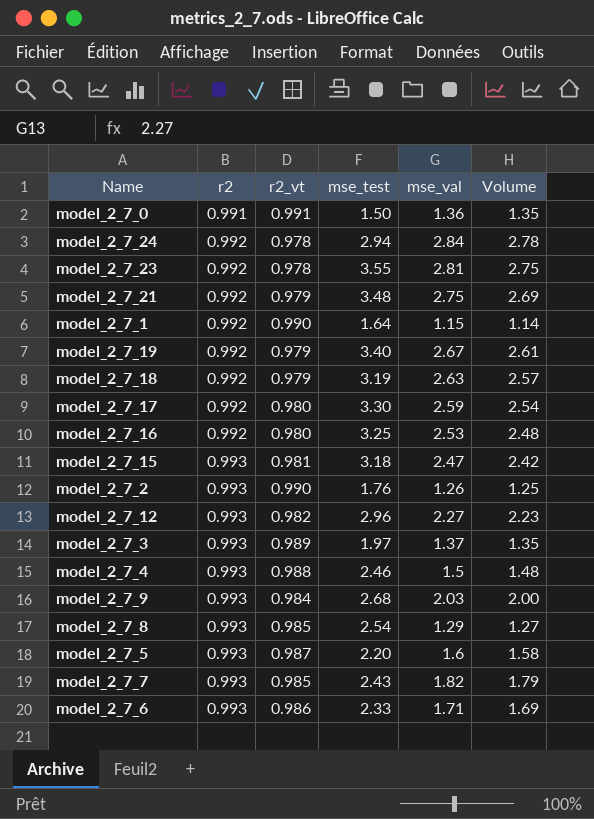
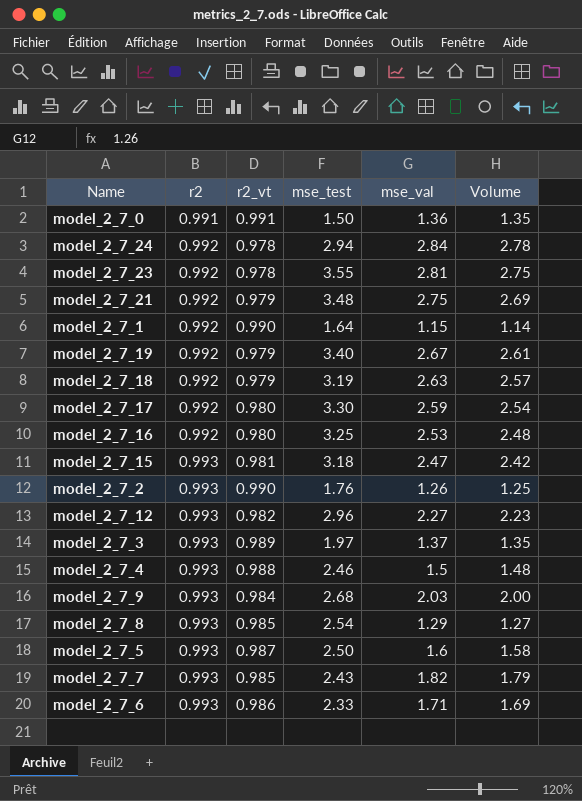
model_2_7_5 | mse_test: 2.20 -> 2.50

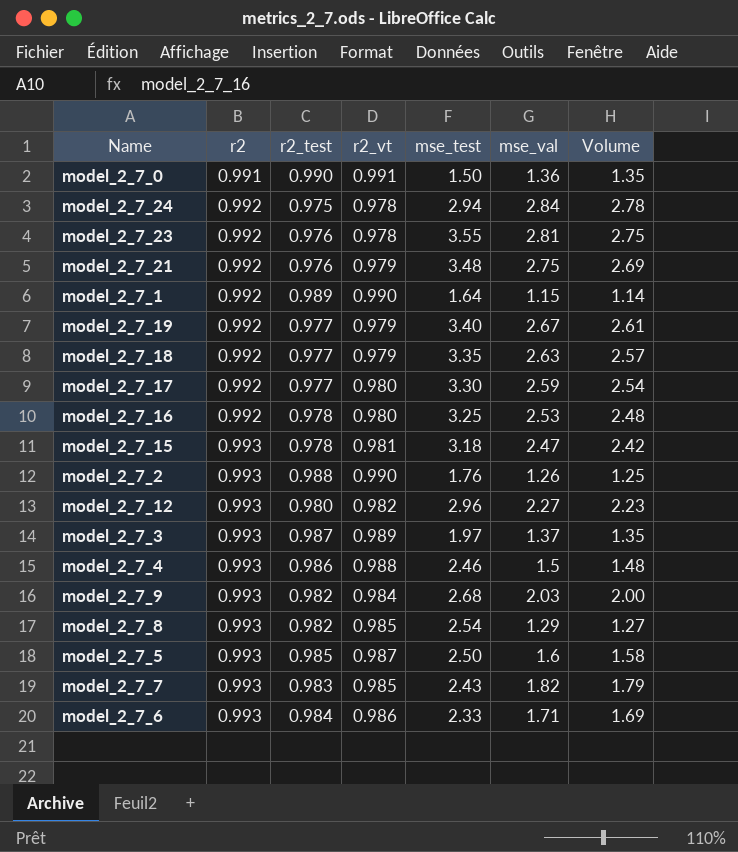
column r2_test | position: none -> 3
model_2_7_18 | mse_test: 3.19 -> 3.35

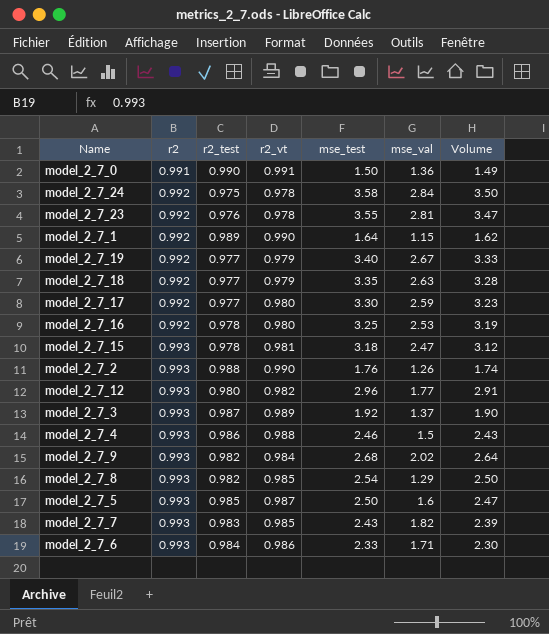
column Volume | formula: [r2_vt] * [mse_val] -> [r2_vt] * [mse_test]
row model_2_7_21: 0.992 | 0.976 | 0.979 | 3.48 | 2.75 | 2.69 -> none
model_2_7_24 | mse_test: 2.94 -> 3.58
model_2_7_12 | mse_val: 2.27 -> 1.77
model_2_7_3 | mse_test: 1.97 -> 1.92
model_2_7_9 | mse_val: 2.03 -> 2.02

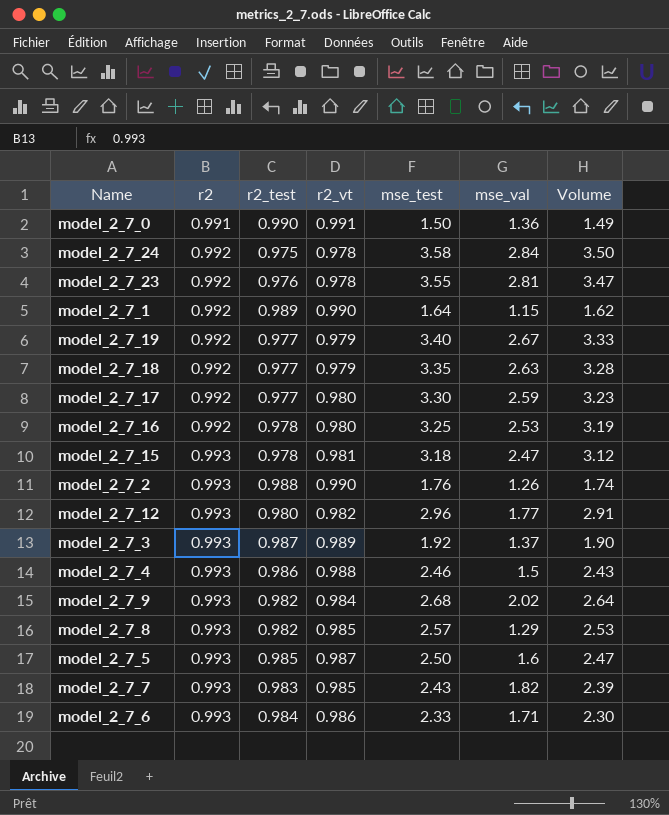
model_2_7_8 | mse_test: 2.54 -> 2.57
model_2_7_8 | Volume: 2.50 -> 2.53

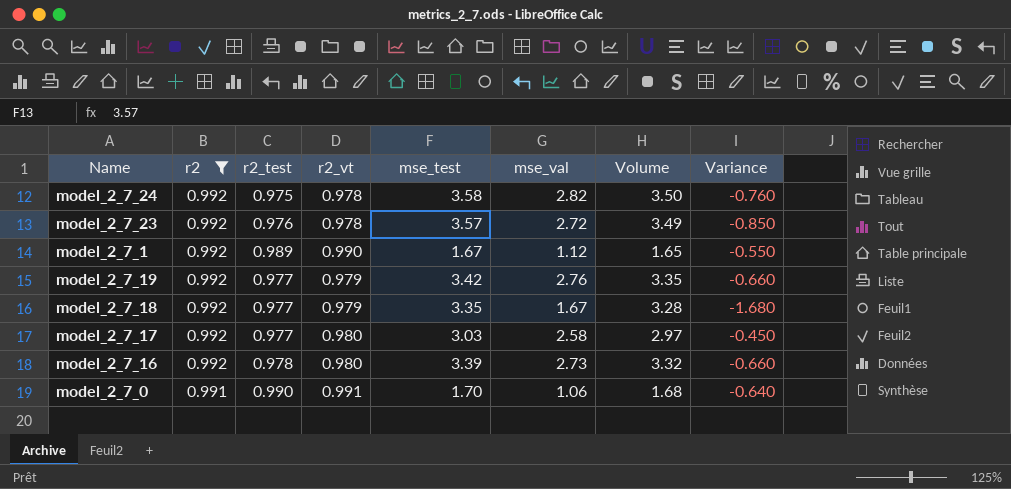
filter: none -> r2 != 0.993
row order: r2 ascending -> r2 descending
column Variance | formula: none -> [mse_val] - [mse_test]
model_2_7_24 | mse_val: 2.84 -> 2.82
model_2_7_23 | mse_test: 3.55 -> 3.57
model_2_7_23 | mse_val: 2.81 -> 2.72
model_2_7_23 | Volume: 3.47 -> 3.49
model_2_7_1 | mse_test: 1.64 -> 1.67
model_2_7_1 | mse_val: 1.15 -> 1.12
model_2_7_1 | Volume: 1.62 -> 1.65
model_2_7_19 | mse_test: 3.40 -> 3.42
model_2_7_19 | mse_val: 2.67 -> 2.76
model_2_7_19 | Volume: 3.33 -> 3.35
model_2_7_18 | mse_val: 2.63 -> 1.67
model_2_7_17 | mse_test: 3.30 -> 3.03
model_2_7_17 | mse_val: 2.59 -> 2.58
model_2_7_17 | Volume: 3.23 -> 2.97
model_2_7_16 | mse_test: 3.25 -> 3.39
model_2_7_16 | mse_val: 2.53 -> 2.73
model_2_7_16 | Volume: 3.19 -> 3.32
model_2_7_0 | mse_test: 1.50 -> 1.70
model_2_7_0 | mse_val: 1.36 -> 1.06
model_2_7_0 | Volume: 1.49 -> 1.68

